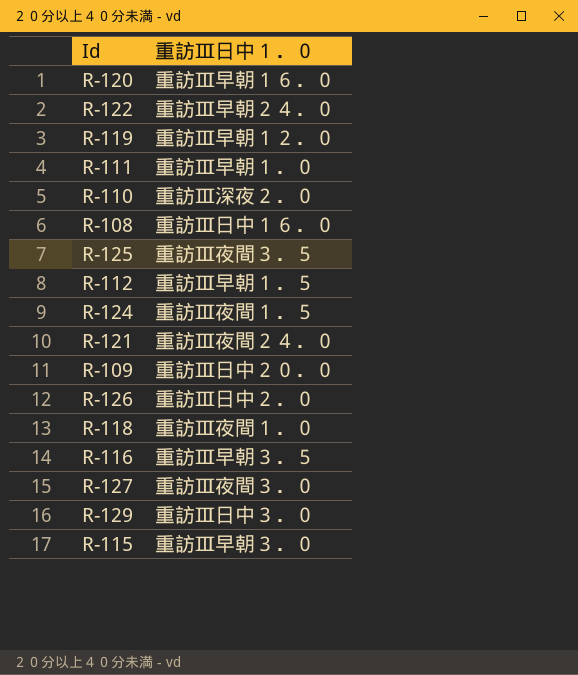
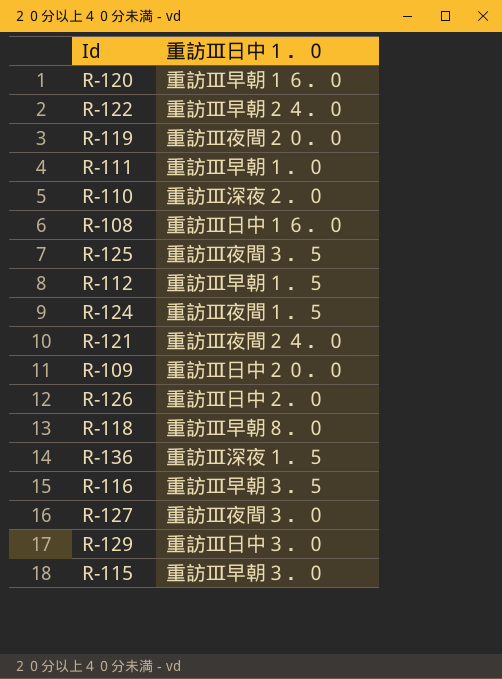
R-119 | 重訪Ⅲ日中１．０: 重訪Ⅲ早朝１２．０ -> 重訪Ⅲ夜間２０．０
R-118 | 重訪Ⅲ日中１．０: 重訪Ⅲ夜間１．０ -> 重訪Ⅲ早朝８．０
row R-136: none -> 重訪Ⅲ深夜１．５

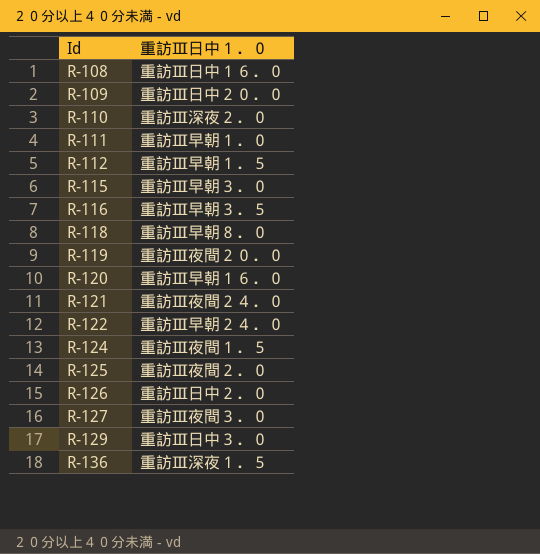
row order: none -> Id ascending
R-125 | 重訪Ⅲ日中１．０: 重訪Ⅲ夜間３．５ -> 重訪Ⅲ夜間２．０

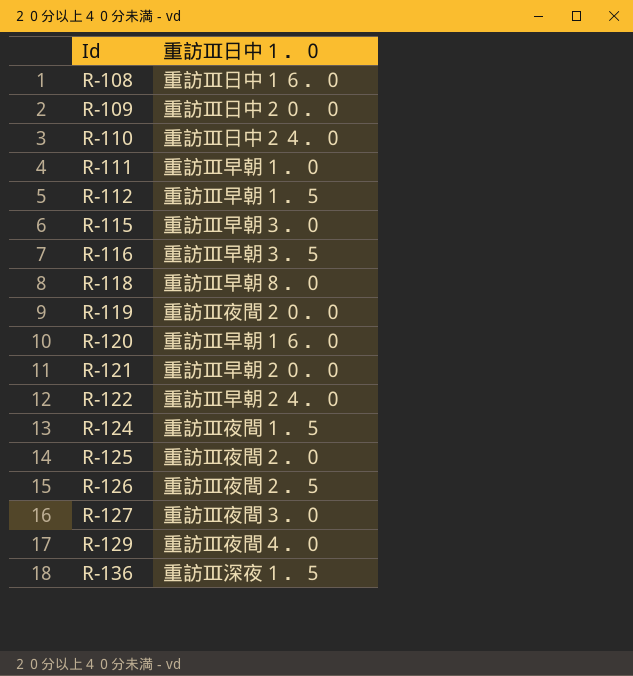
R-110 | 重訪Ⅲ日中１．０: 重訪Ⅲ深夜２．０ -> 重訪Ⅲ日中２４．０
R-121 | 重訪Ⅲ日中１．０: 重訪Ⅲ夜間２４．０ -> 重訪Ⅲ早朝２０．０
R-126 | 重訪Ⅲ日中１．０: 重訪Ⅲ日中２．０ -> 重訪Ⅲ夜間２．５
R-129 | 重訪Ⅲ日中１．０: 重訪Ⅲ日中３．０ -> 重訪Ⅲ夜間４．０

